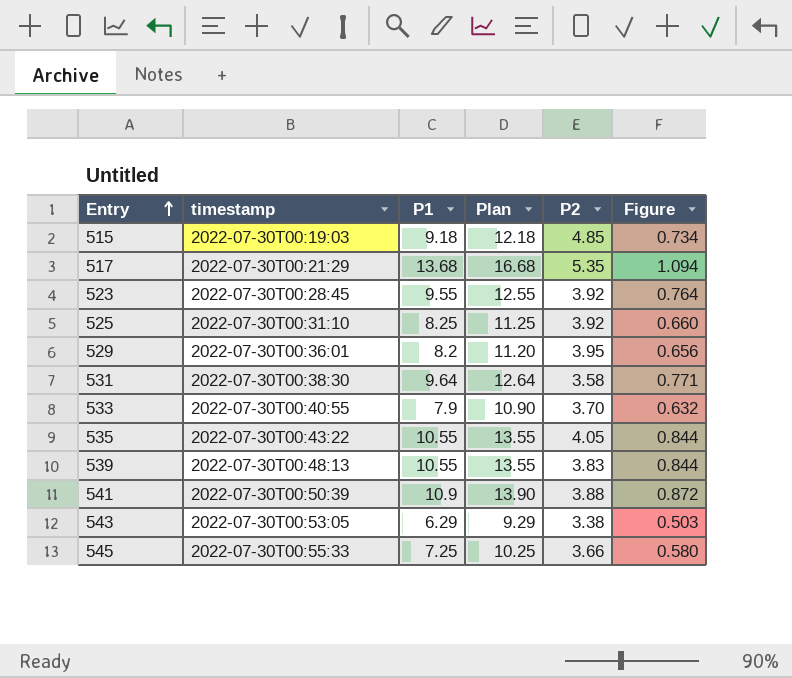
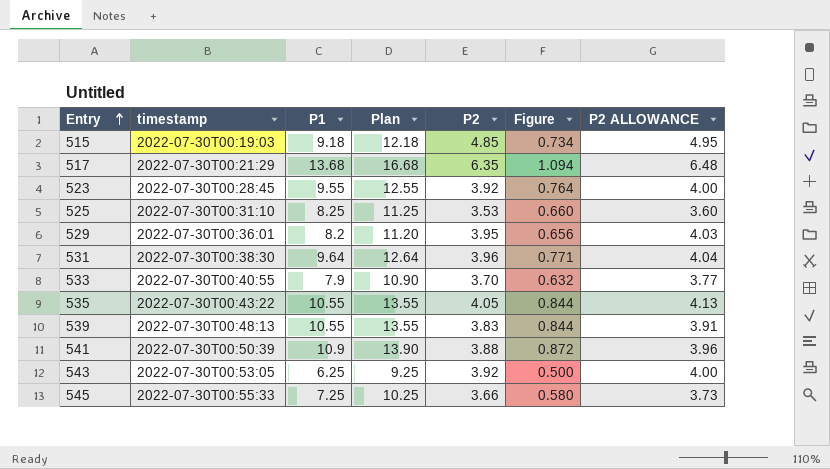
column P2 ALLOWANCE | formula: none -> [P2] * 1.02
517 | P2: 5.35 -> 6.35
525 | P2: 3.92 -> 3.53
531 | P2: 3.58 -> 3.96
543 | P1: 6.29 -> 6.25
543 | Plan: 9.29 -> 9.25
543 | P2: 3.38 -> 3.92
543 | Figure: 0.503 -> 0.500

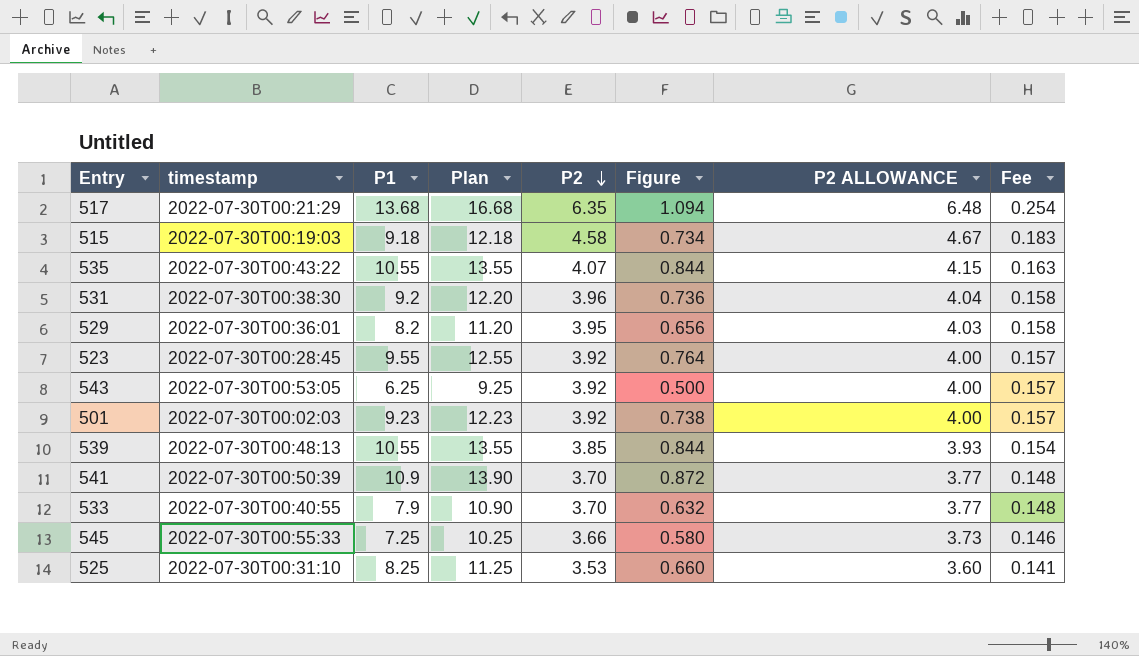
row order: Entry ascending -> P2 descending
column Fee | formula: none -> [P2] * 0.04
515 | P2: 4.85 -> 4.58
515 | P2 ALLOWANCE: 4.95 -> 4.67
535 | P2: 4.05 -> 4.07
535 | P2 ALLOWANCE: 4.13 -> 4.15
531 | P1: 9.64 -> 9.2
531 | Plan: 12.64 -> 12.20
531 | Figure: 0.771 -> 0.736
row 501: none -> 2022-07-30T00:02:03 | 9.23 | 12.23 | 3.92 | 0.738 | 4.00 | 0.157
539 | P2: 3.83 -> 3.85
539 | P2 ALLOWANCE: 3.91 -> 3.93
541 | P2: 3.88 -> 3.70
541 | P2 ALLOWANCE: 3.96 -> 3.77

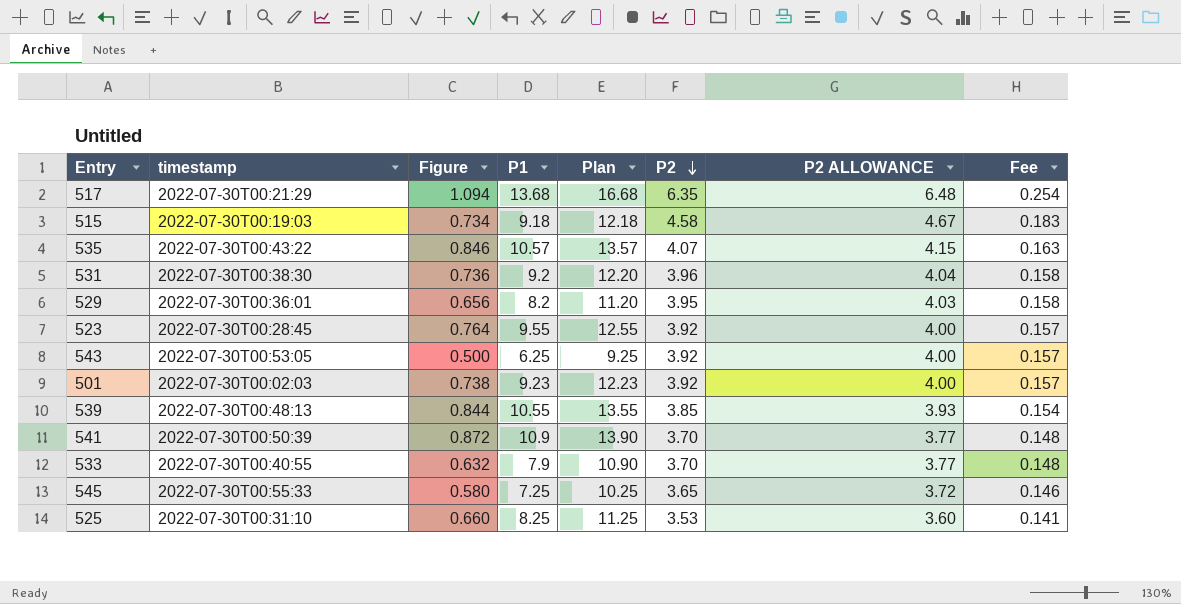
column Figure | position: 6 -> 3
535 | Figure: 0.844 -> 0.846
535 | P1: 10.55 -> 10.57
535 | Plan: 13.55 -> 13.57
545 | P2: 3.66 -> 3.65
545 | P2 ALLOWANCE: 3.73 -> 3.72

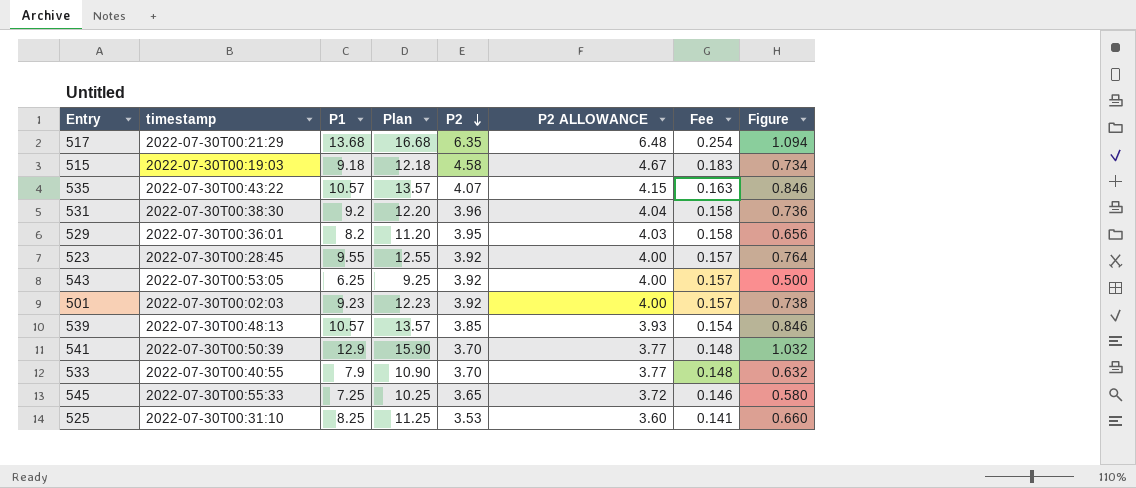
column Figure | position: 3 -> 8
539 | P1: 10.55 -> 10.57
539 | Plan: 13.55 -> 13.57
539 | Figure: 0.844 -> 0.846
541 | P1: 10.9 -> 12.9
541 | Plan: 13.90 -> 15.90
541 | Figure: 0.872 -> 1.032

